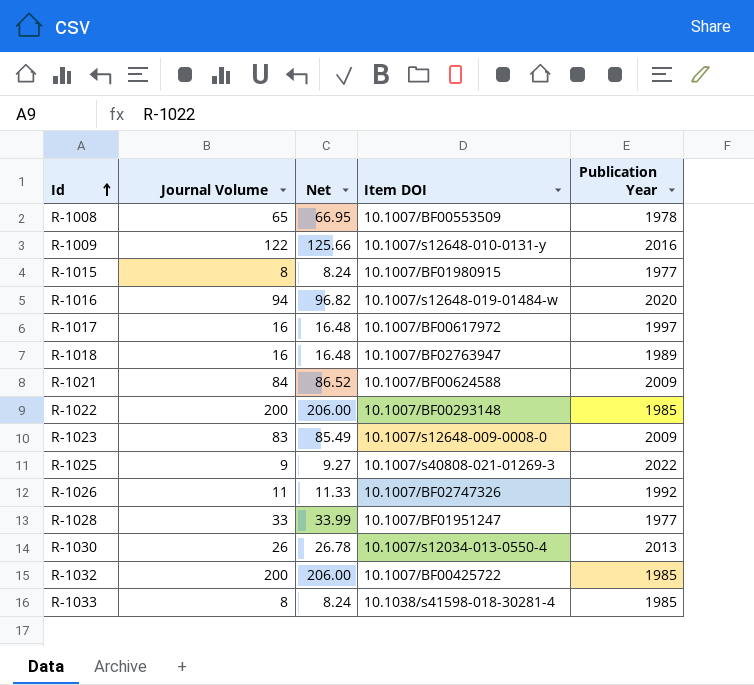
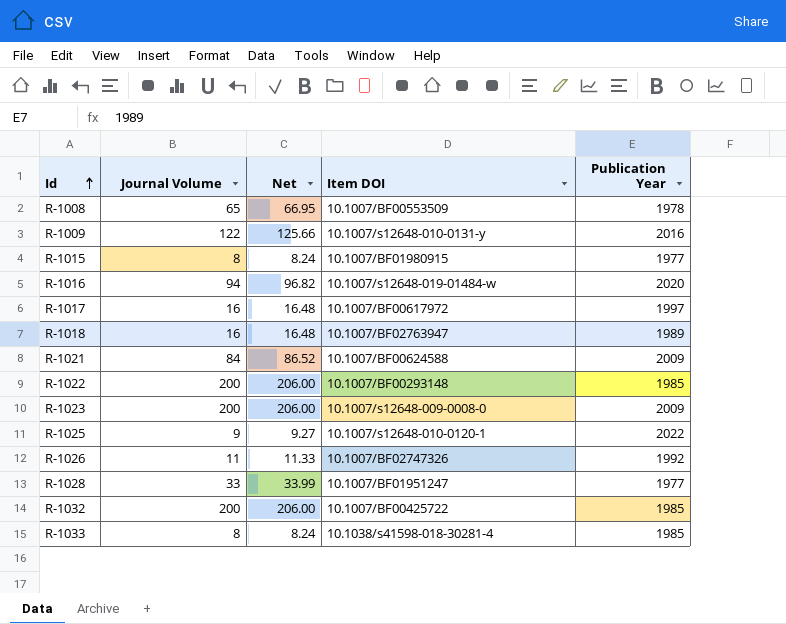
row R-1030: 26 | 26.78 | 10.1007/s12034-013-0550-4 | 2013 -> none
R-1023 | Journal Volume: 83 -> 200
R-1023 | Net: 85.49 -> 206.00
R-1025 | Item DOI: 10.1007/s40808-021-01269-3 -> 10.1007/s12648-010-0120-1

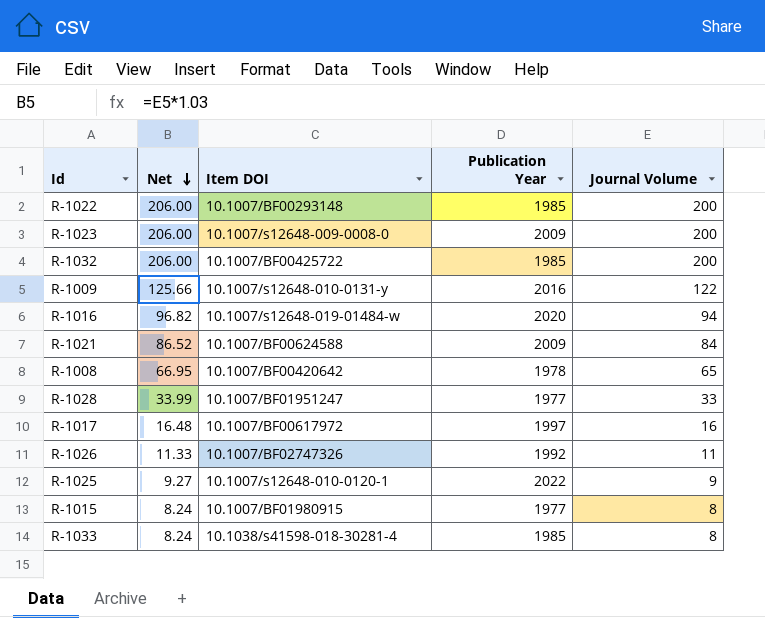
row order: Id ascending -> Net descending
column Journal Volume | position: 2 -> 5
row R-1018: 16 | 16.48 | 10.1007/BF02763947 | 1989 -> none
R-1008 | Item DOI: 10.1007/BF00553509 -> 10.1007/BF00420642

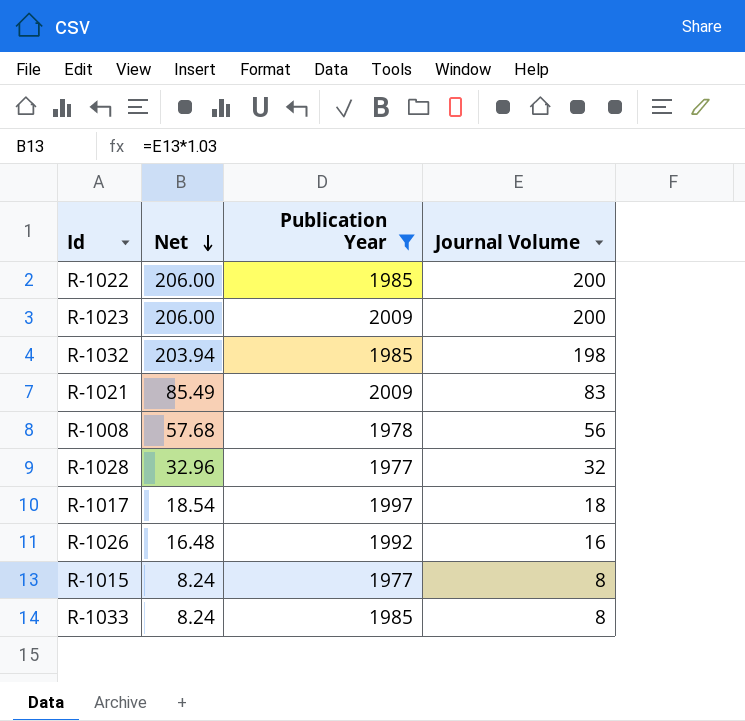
filter: none -> Publication Year <= 2009
column Item DOI | position: 3 -> none
R-1032 | Net: 206.00 -> 203.94
R-1032 | Journal Volume: 200 -> 198
R-1021 | Net: 86.52 -> 85.49
R-1021 | Journal Volume: 84 -> 83
R-1008 | Net: 66.95 -> 57.68
R-1008 | Journal Volume: 65 -> 56
R-1028 | Net: 33.99 -> 32.96
R-1028 | Journal Volume: 33 -> 32
R-1017 | Net: 16.48 -> 18.54
R-1017 | Journal Volume: 16 -> 18
R-1026 | Net: 11.33 -> 16.48
R-1026 | Journal Volume: 11 -> 16

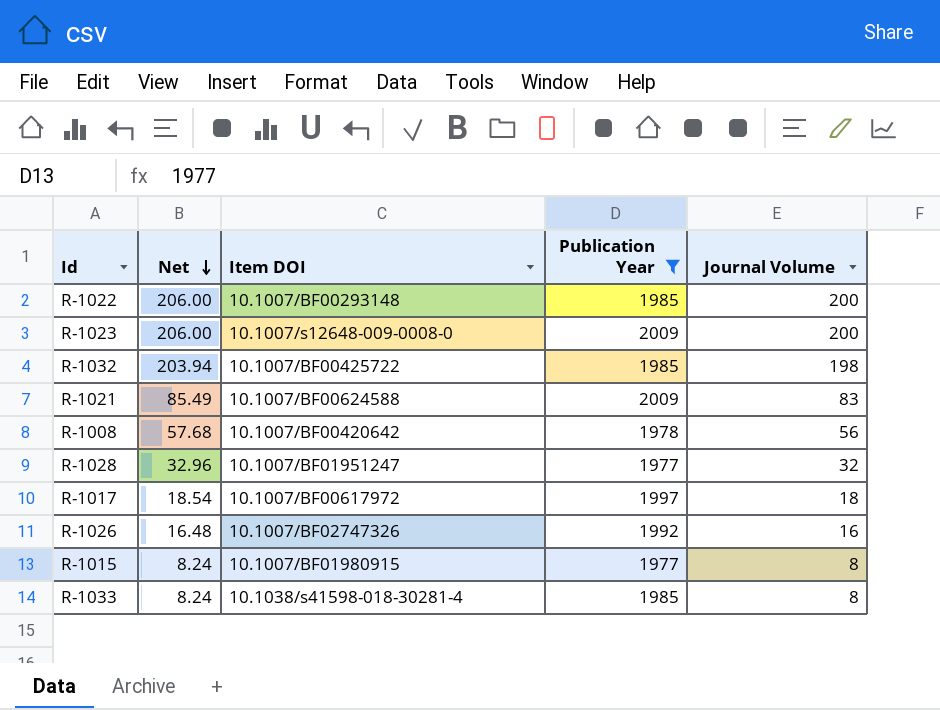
column Item DOI | position: none -> 3

